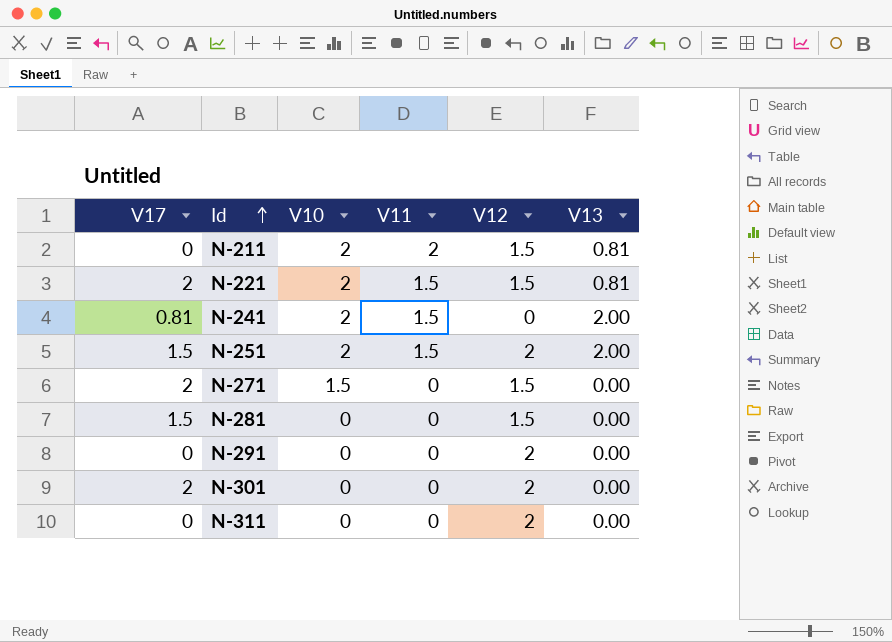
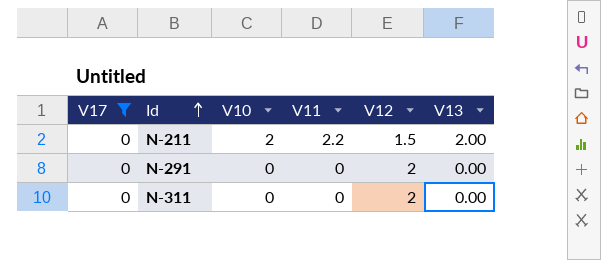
filter: none -> V17 = 0
N-211 | V11: 2 -> 2.2
N-211 | V13: 0.81 -> 2.00

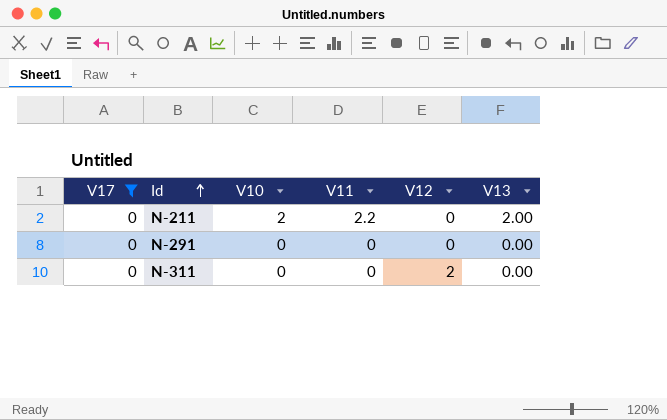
N-211 | V12: 1.5 -> 0
N-291 | V12: 2 -> 0

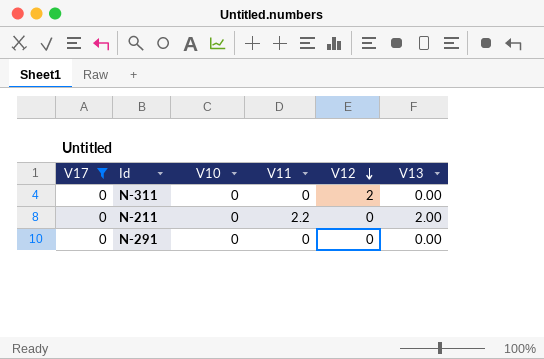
row order: Id ascending -> V12 descending
N-211 | V10: 2 -> 0

